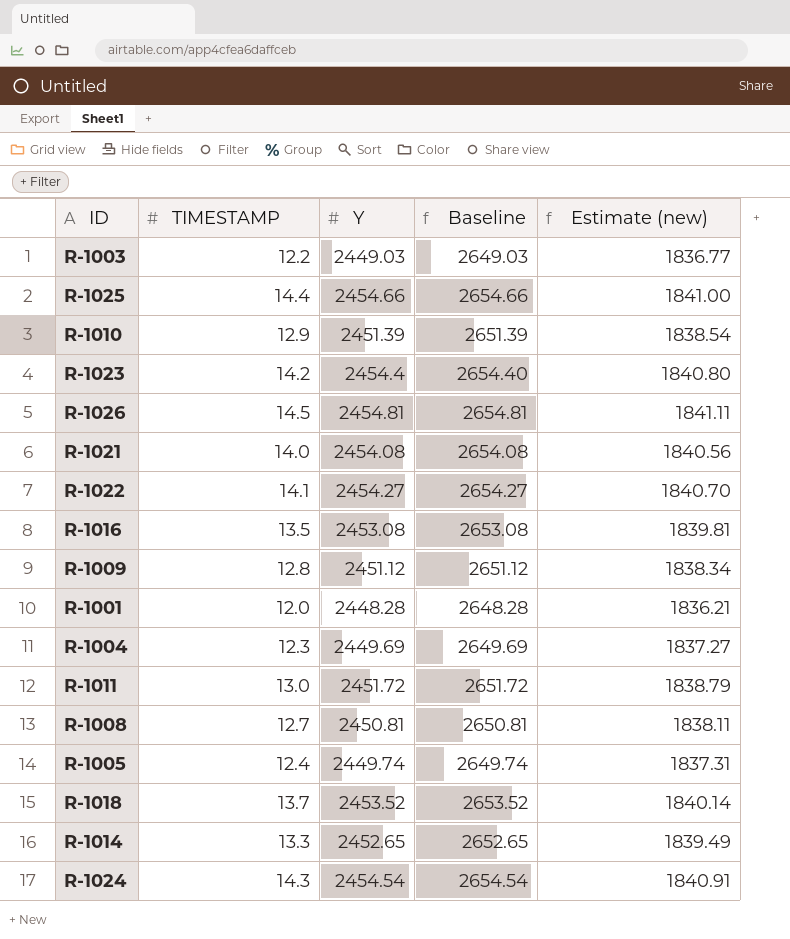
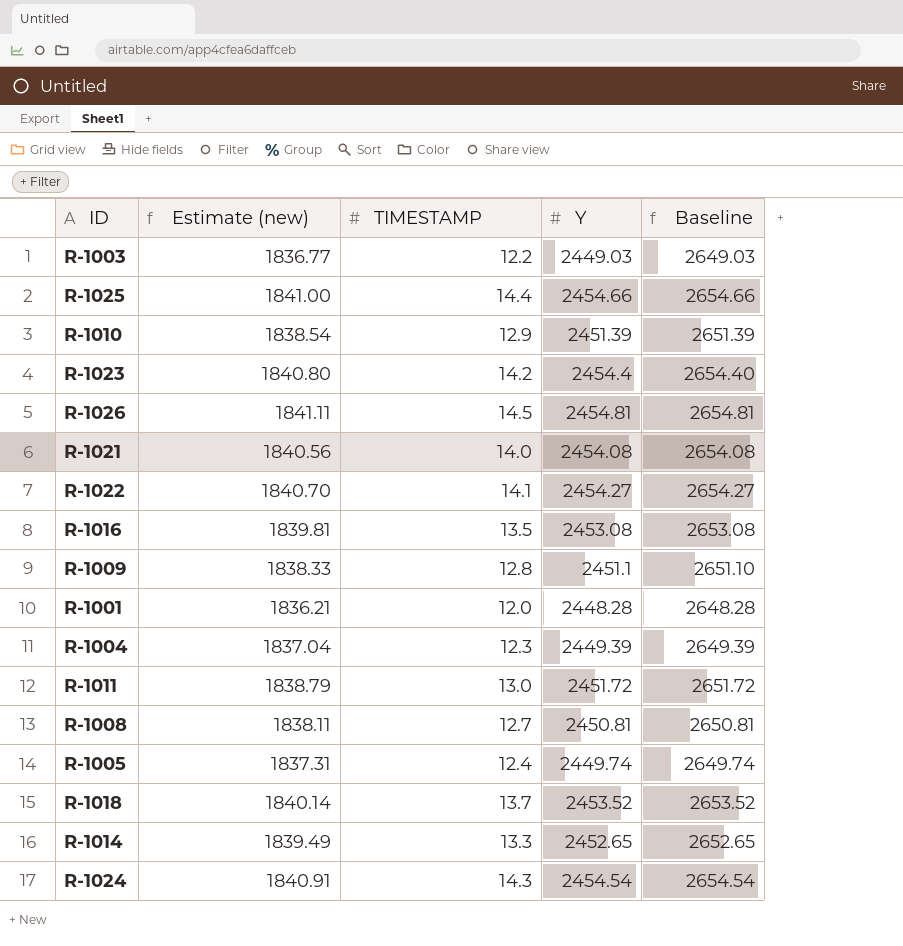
column Estimate (new) | position: 5 -> 2
R-1009 | Estimate (new): 1838.34 -> 1838.33
R-1009 | Y: 2451.12 -> 2451.1
R-1009 | Baseline: 2651.12 -> 2651.10
R-1004 | Estimate (new): 1837.27 -> 1837.04
R-1004 | Y: 2449.69 -> 2449.39
R-1004 | Baseline: 2649.69 -> 2649.39

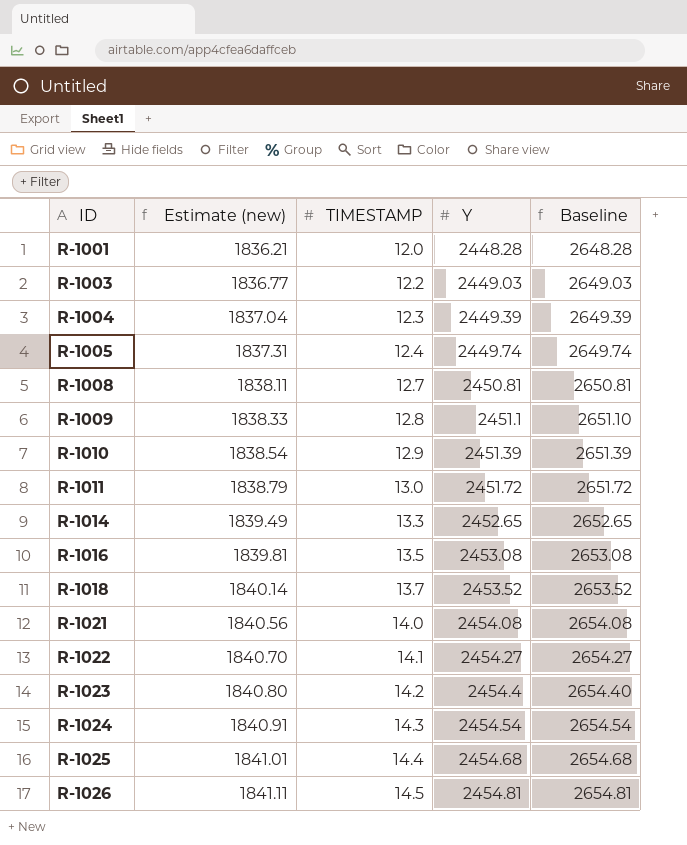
row order: none -> ID ascending
R-1025 | Estimate (new): 1841.00 -> 1841.01
R-1025 | Y: 2454.66 -> 2454.68
R-1025 | Baseline: 2654.66 -> 2654.68

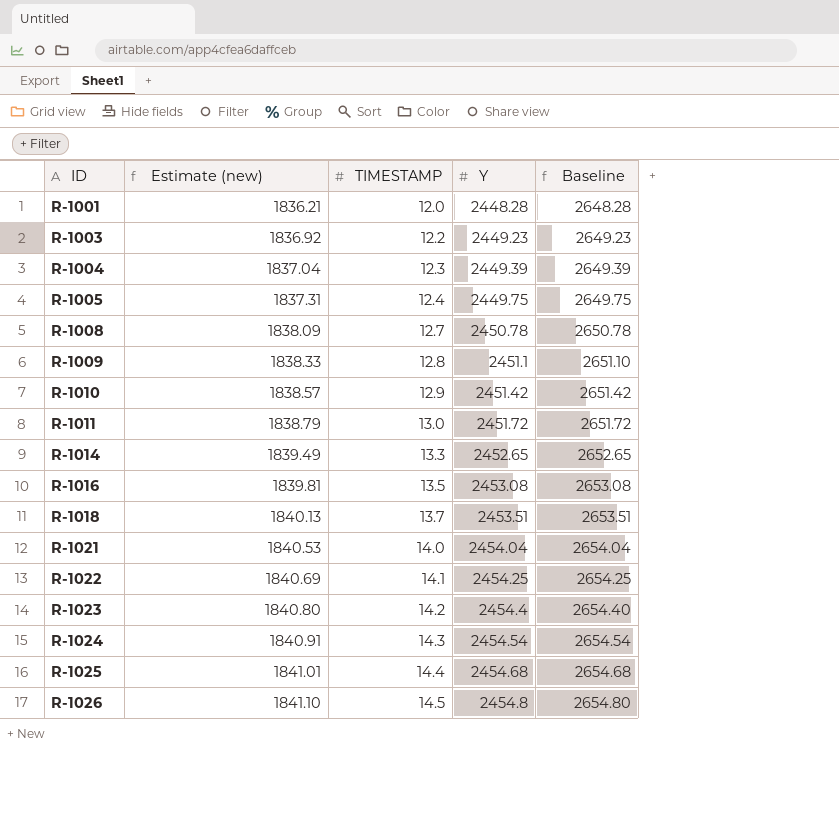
R-1003 | Estimate (new): 1836.77 -> 1836.92
R-1003 | Y: 2449.03 -> 2449.23
R-1003 | Baseline: 2649.03 -> 2649.23
R-1005 | Y: 2449.74 -> 2449.75
R-1005 | Baseline: 2649.74 -> 2649.75
R-1008 | Estimate (new): 1838.11 -> 1838.09
R-1008 | Y: 2450.81 -> 2450.78
R-1008 | Baseline: 2650.81 -> 2650.78
R-1010 | Estimate (new): 1838.54 -> 1838.57
R-1010 | Y: 2451.39 -> 2451.42
R-1010 | Baseline: 2651.39 -> 2651.42
R-1018 | Estimate (new): 1840.14 -> 1840.13
R-1018 | Y: 2453.52 -> 2453.51
R-1018 | Baseline: 2653.52 -> 2653.51
R-1021 | Estimate (new): 1840.56 -> 1840.53
R-1021 | Y: 2454.08 -> 2454.04
R-1021 | Baseline: 2654.08 -> 2654.04
R-1022 | Estimate (new): 1840.70 -> 1840.69
R-1022 | Y: 2454.27 -> 2454.25
R-1022 | Baseline: 2654.27 -> 2654.25
R-1026 | Estimate (new): 1841.11 -> 1841.10
R-1026 | Y: 2454.81 -> 2454.8
R-1026 | Baseline: 2654.81 -> 2654.80

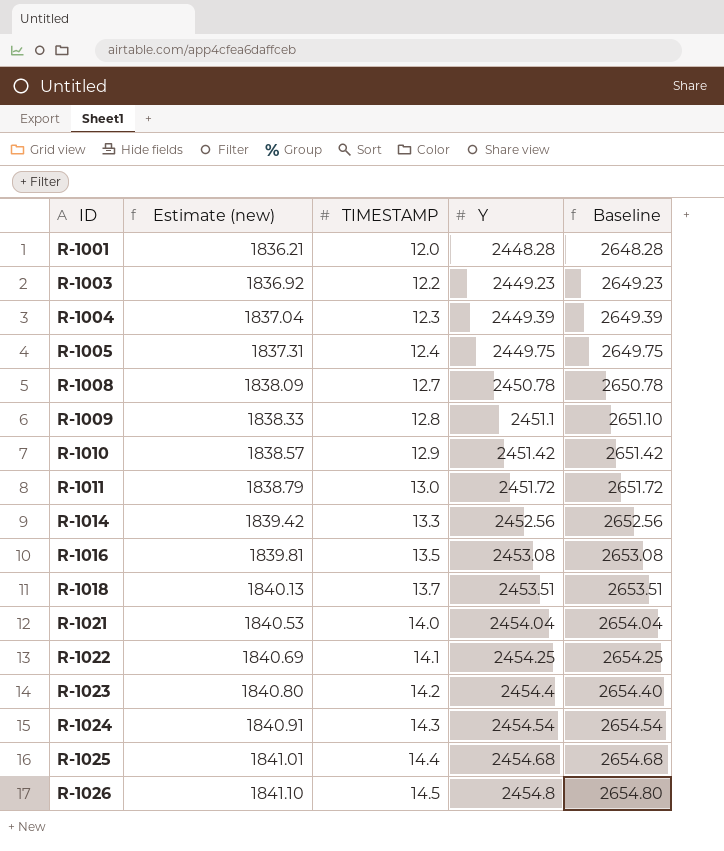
R-1014 | Estimate (new): 1839.49 -> 1839.42
R-1014 | Y: 2452.65 -> 2452.56
R-1014 | Baseline: 2652.65 -> 2652.56

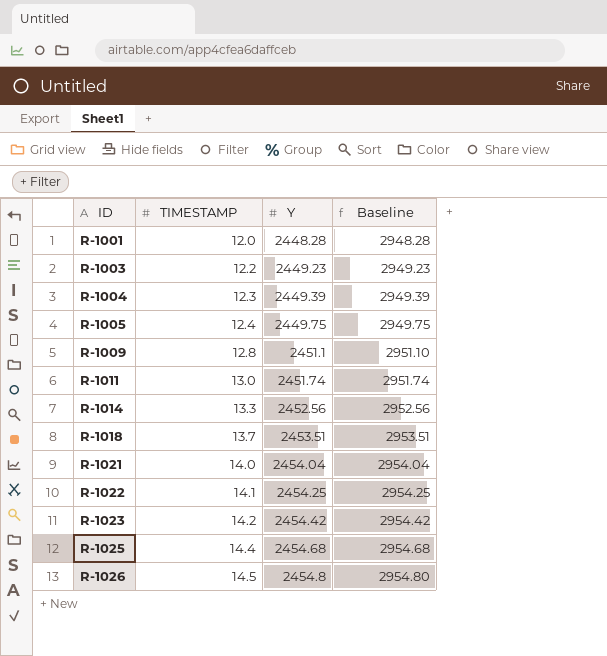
column Estimate (new) | formula: [Y] * 0.75 -> none
column Baseline | formula: [Y] + 200 -> [Y] + 500
row R-1008: 1838.09 | 12.7 | 2450.78 | 2650.78 -> none
row R-1010: 1838.57 | 12.9 | 2451.42 | 2651.42 -> none
row R-1016: 1839.81 | 13.5 | 2453.08 | 2653.08 -> none
row R-1024: 1840.91 | 14.3 | 2454.54 | 2654.54 -> none
R-1011 | Y: 2451.72 -> 2451.74
R-1023 | Y: 2454.4 -> 2454.42

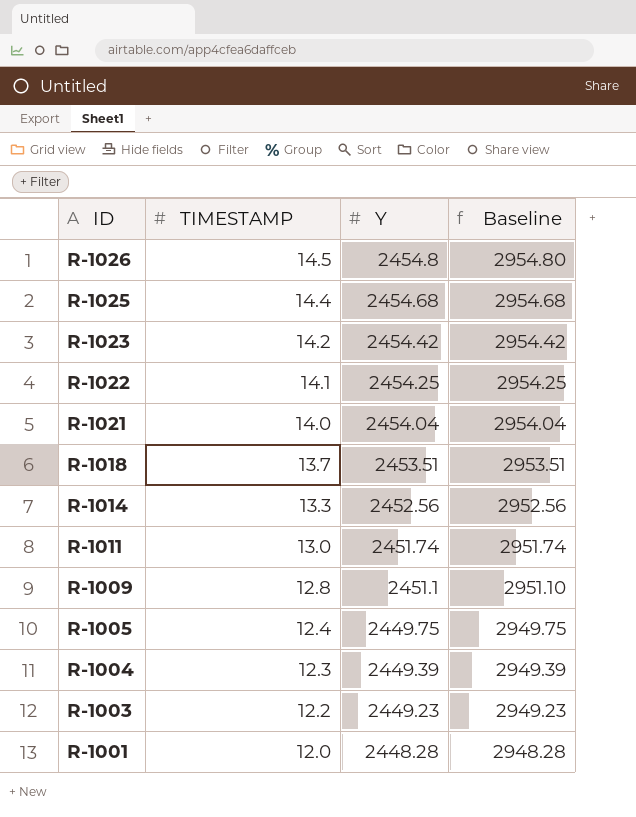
row order: ID ascending -> ID descending

